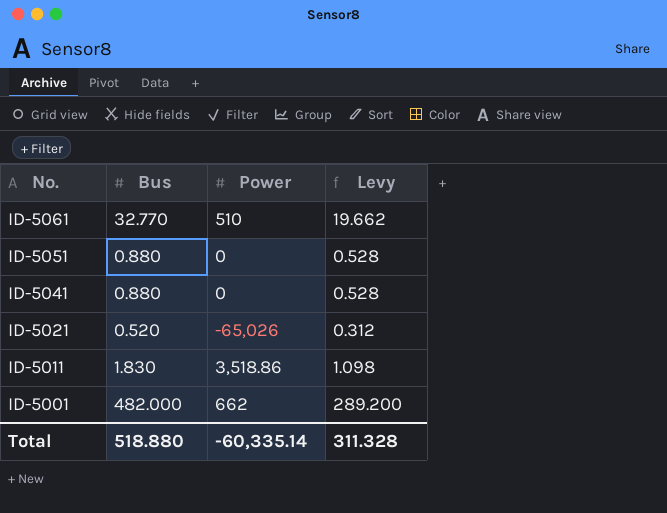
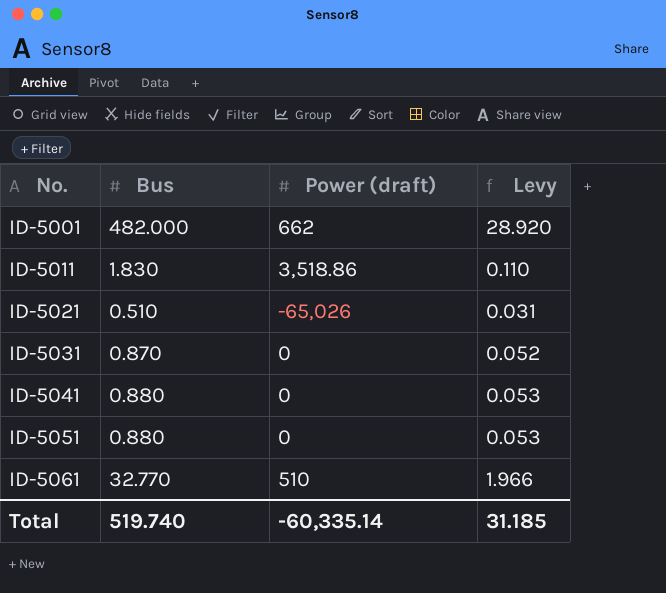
row order: No. descending -> No. ascending
column name: Power -> Power (draft)
column Levy | formula: [Bus] * 0.6 -> [Bus] * 0.06
ID-5021 | Bus: 0.520 -> 0.510
row ID-5031: none -> 0.870 | 0 | 0.052
Total | Bus: 518.880 -> 519.740
Total | Levy: 311.328 -> 31.185

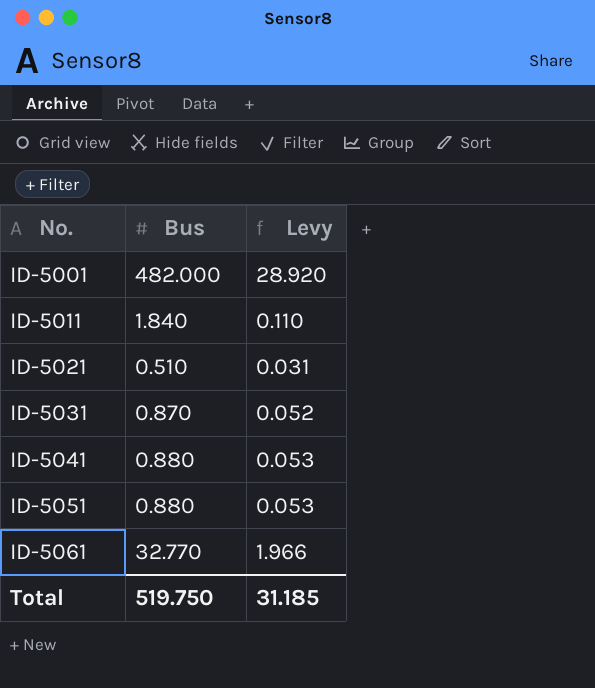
column Power (draft) | position: 3 -> none
ID-5011 | Bus: 1.830 -> 1.840
Total | Bus: 519.740 -> 519.750

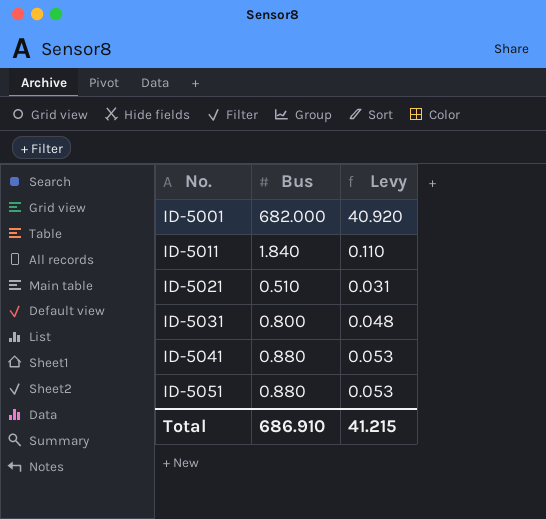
row ID-5061: 32.770 | 1.966 -> none
ID-5001 | Bus: 482.000 -> 682.000
ID-5001 | Levy: 28.920 -> 40.920
ID-5031 | Bus: 0.870 -> 0.800
ID-5031 | Levy: 0.052 -> 0.048
Total | Bus: 519.750 -> 686.910
Total | Levy: 31.185 -> 41.215

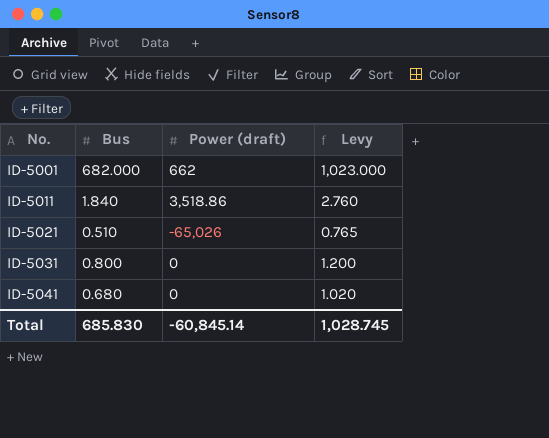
column Power (draft) | position: none -> 3
column Levy | formula: [Bus] * 0.06 -> [Bus] * 1.5
row ID-5051: 0.880 | 0.053 -> none
ID-5041 | Bus: 0.880 -> 0.680
Total | Bus: 686.910 -> 685.830
Total | Levy: 41.215 -> 1,028.745

